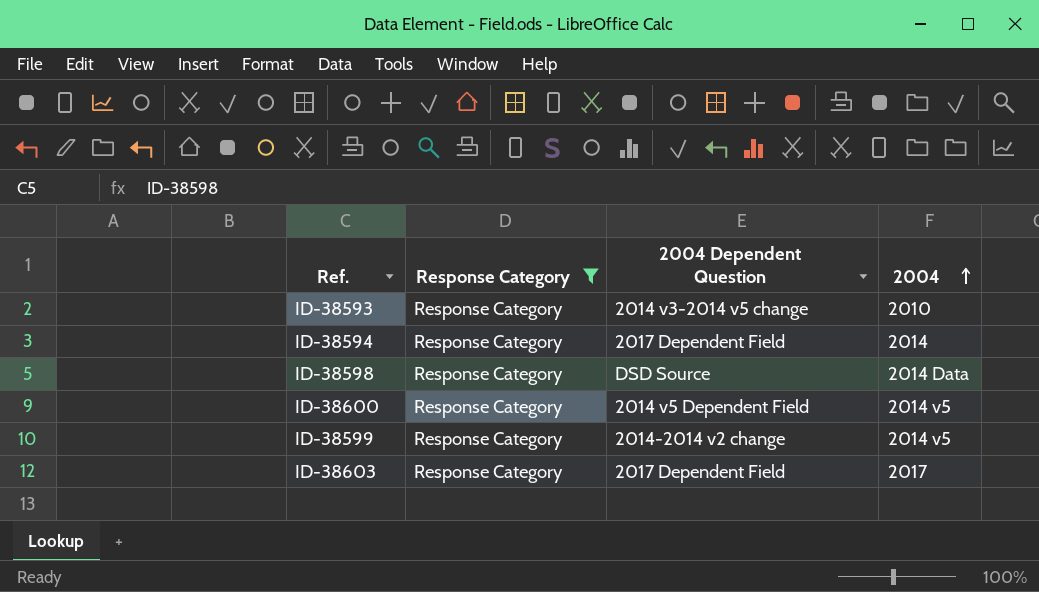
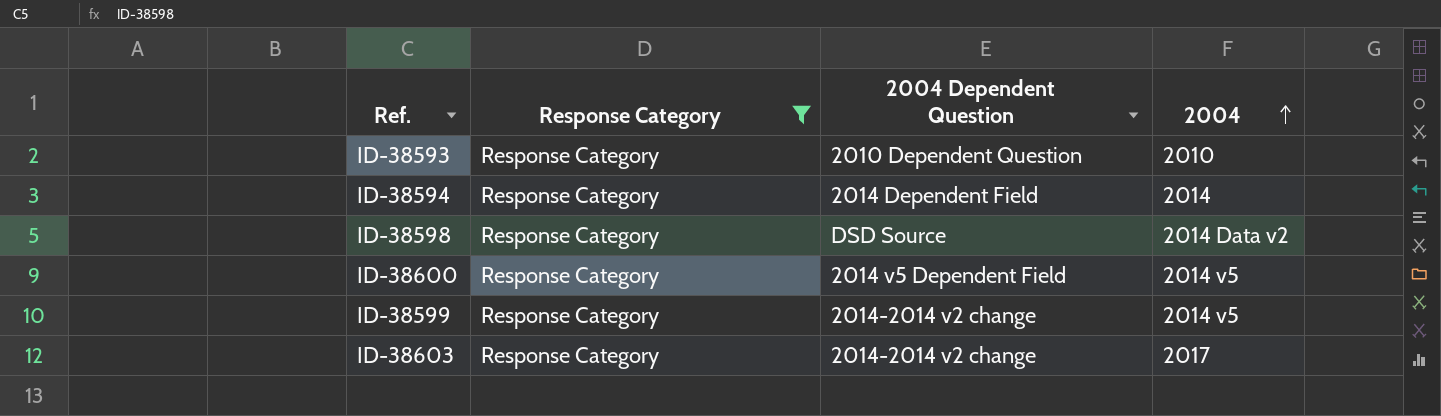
ID-38593 | 2004 Dependent Question: 2014 v3-2014 v5 change -> 2010 Dependent Question
ID-38594 | 2004 Dependent Question: 2017 Dependent Field -> 2014 Dependent Field
ID-38598 | 2004: 2014 Data -> 2014 Data v2
ID-38603 | 2004 Dependent Question: 2017 Dependent Field -> 2014-2014 v2 change

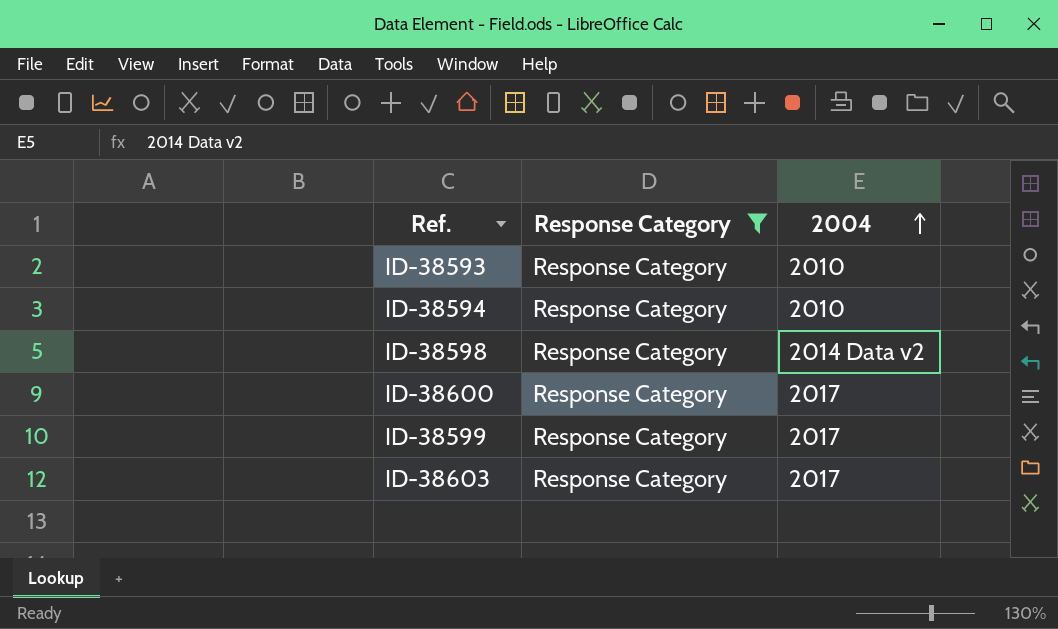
column 2004 Dependent Question | position: 3 -> none
ID-38594 | 2004: 2014 -> 2010
ID-38600 | 2004: 2014 v5 -> 2017
ID-38599 | 2004: 2014 v5 -> 2017

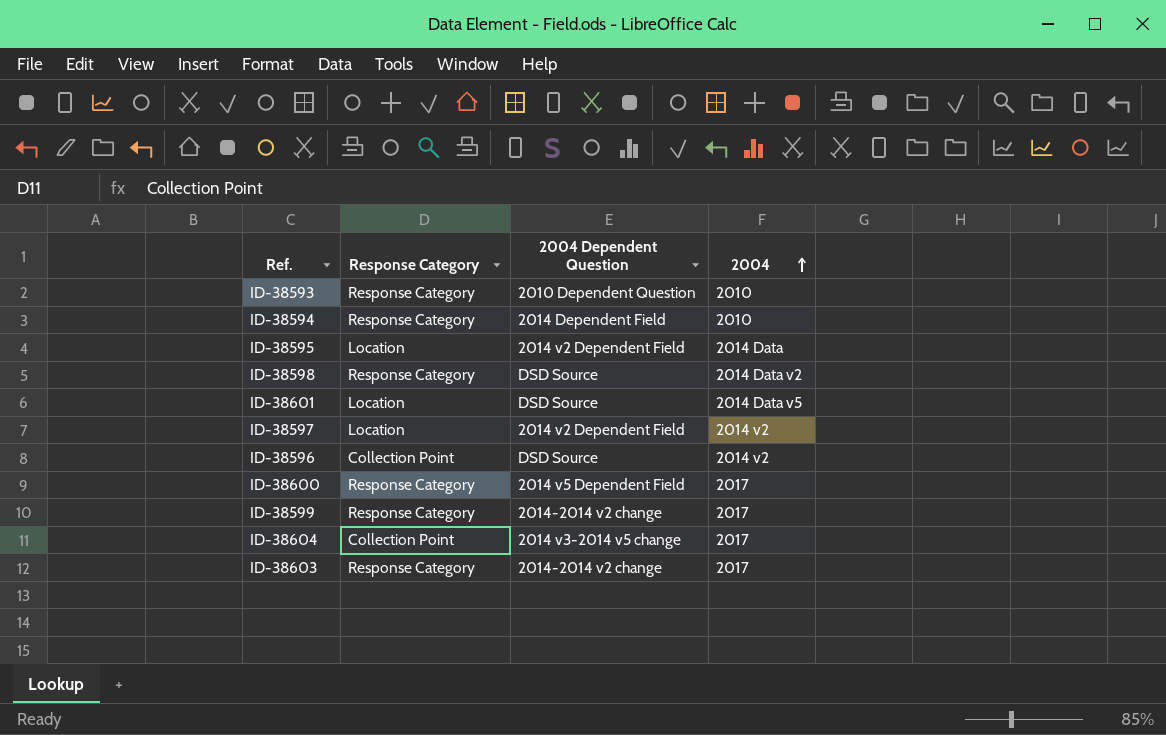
filter: Response Category = Response Category -> none
column 2004 Dependent Question | position: none -> 3

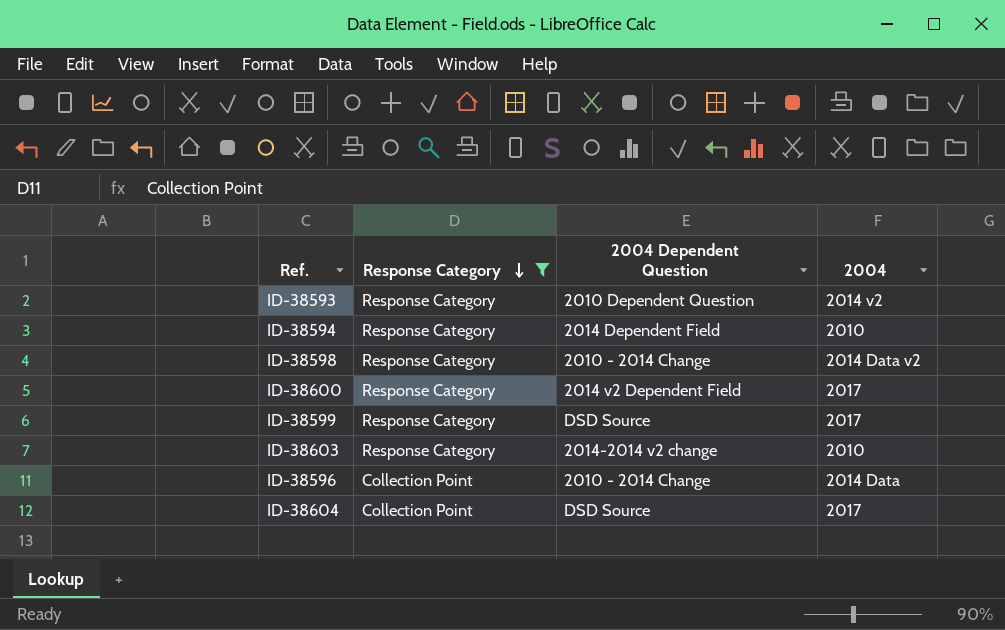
filter: none -> Response Category != Location
row order: 2004 ascending -> Response Category descending
ID-38593 | 2004: 2010 -> 2014 v2
ID-38598 | 2004 Dependent Question: DSD Source -> 2010 - 2014 Change
ID-38600 | 2004 Dependent Question: 2014 v5 Dependent Field -> 2014 v2 Dependent Field
ID-38599 | 2004 Dependent Question: 2014-2014 v2 change -> DSD Source
ID-38603 | 2004: 2017 -> 2010
ID-38596 | 2004 Dependent Question: DSD Source -> 2010 - 2014 Change
ID-38596 | 2004: 2014 v2 -> 2014 Data
ID-38604 | 2004 Dependent Question: 2014 v3-2014 v5 change -> DSD Source

